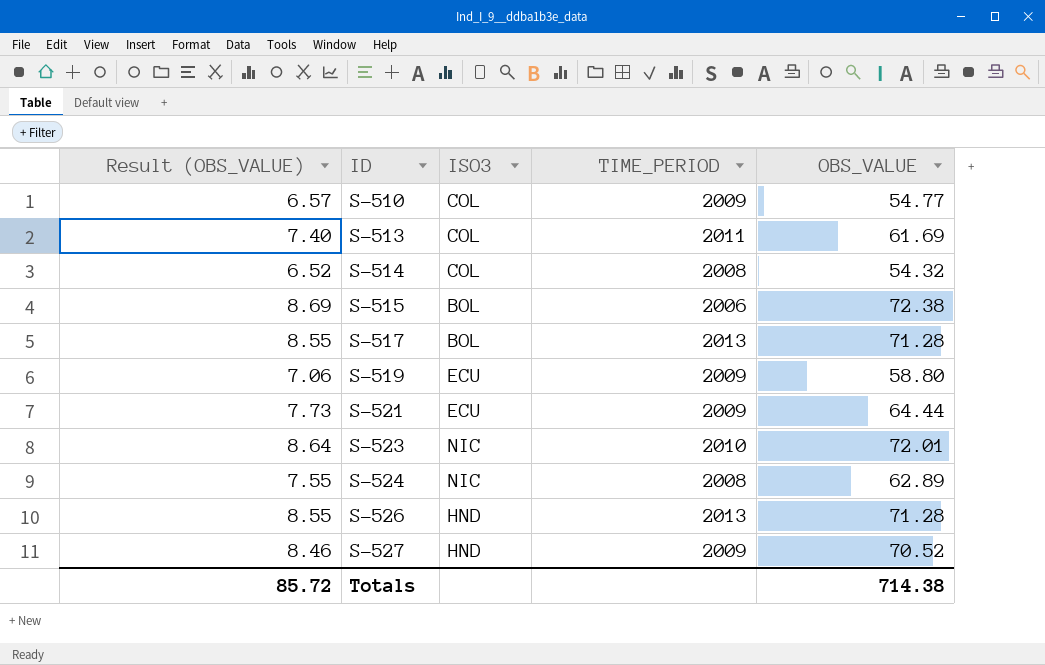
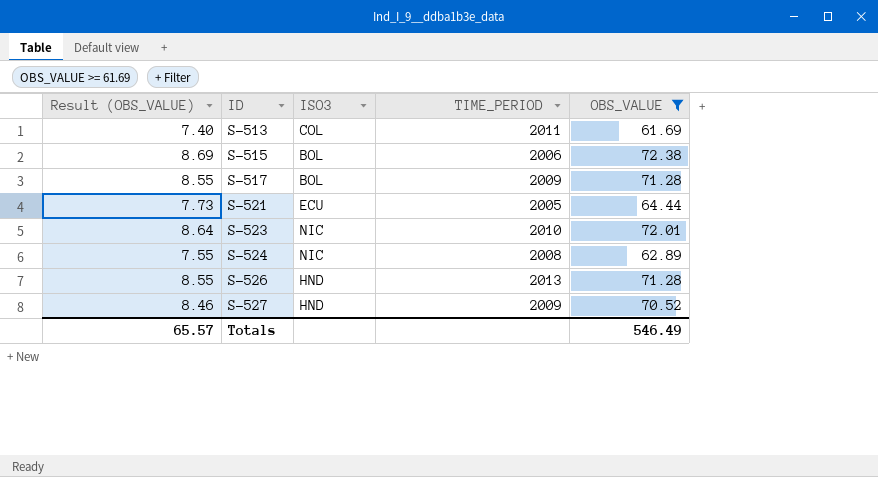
filter: none -> OBS_VALUE >= 61.69
S-517 | TIME_PERIOD: 2013 -> 2009
S-521 | TIME_PERIOD: 2009 -> 2005
Totals | Result (OBS_VALUE): 85.72 -> 65.57
Totals | OBS_VALUE: 714.38 -> 546.49

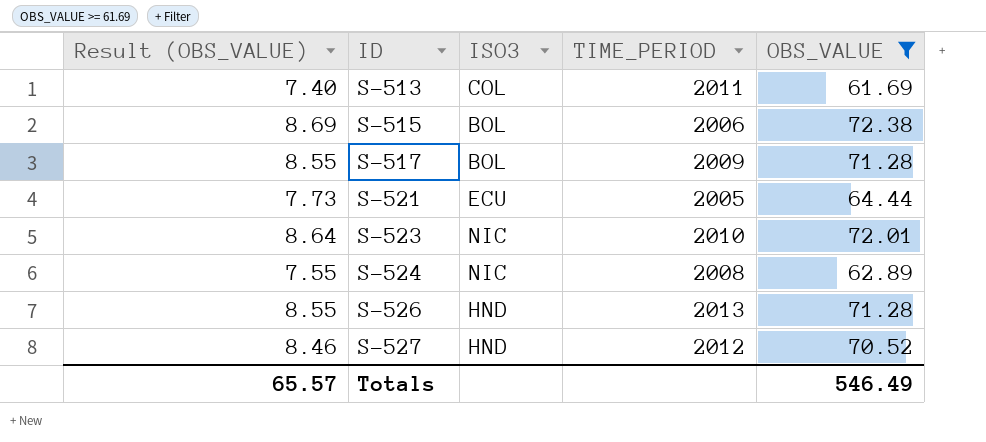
S-527 | TIME_PERIOD: 2009 -> 2012

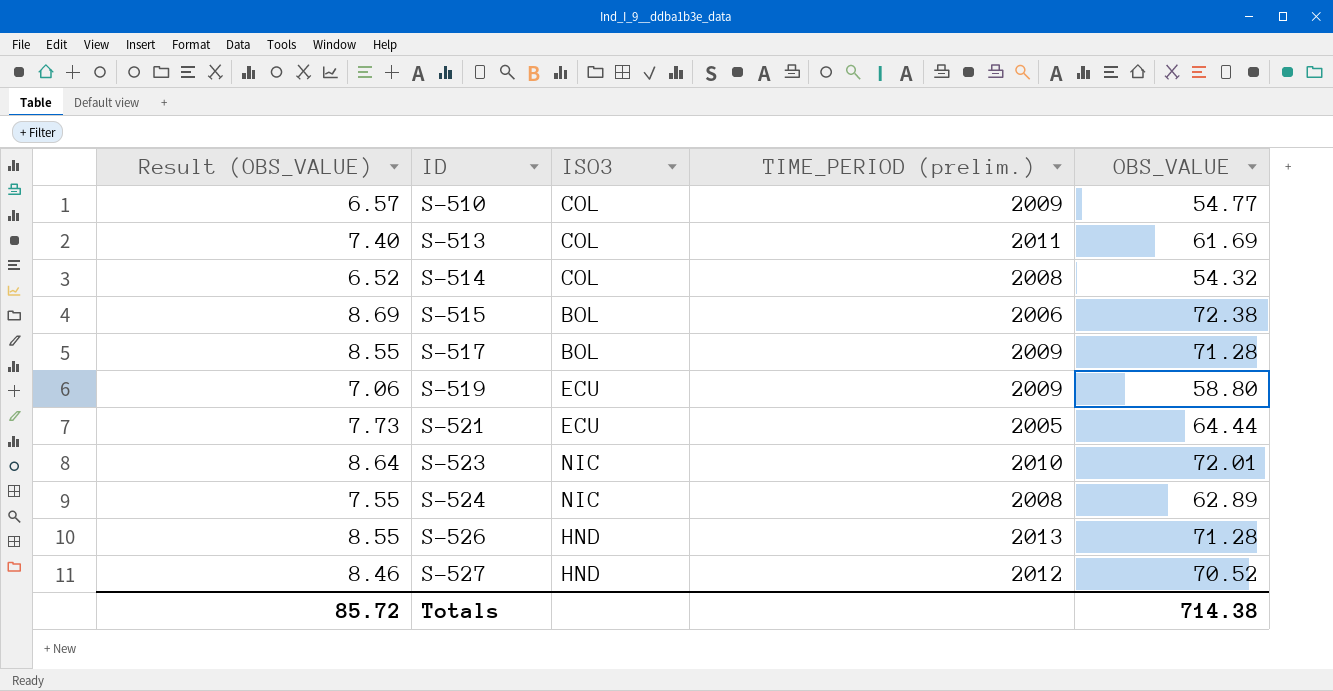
filter: OBS_VALUE >= 61.69 -> none
column name: TIME_PERIOD -> TIME_PERIOD (prelim.)
Totals | Result (OBS_VALUE): 65.57 -> 85.72
Totals | OBS_VALUE: 546.49 -> 714.38

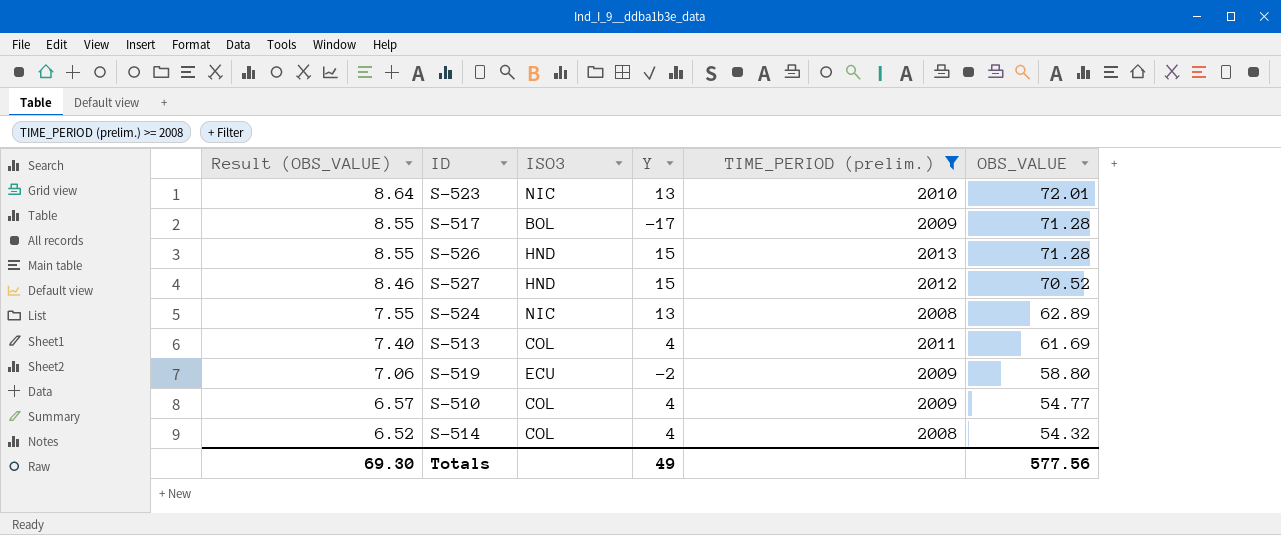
filter: none -> TIME_PERIOD (prelim.) >= 2008
row order: ID ascending -> Result (OBS_VALUE) descending
column Y | position: none -> 4
Totals | Result (OBS_VALUE): 85.72 -> 69.30
Totals | OBS_VALUE: 714.38 -> 577.56

